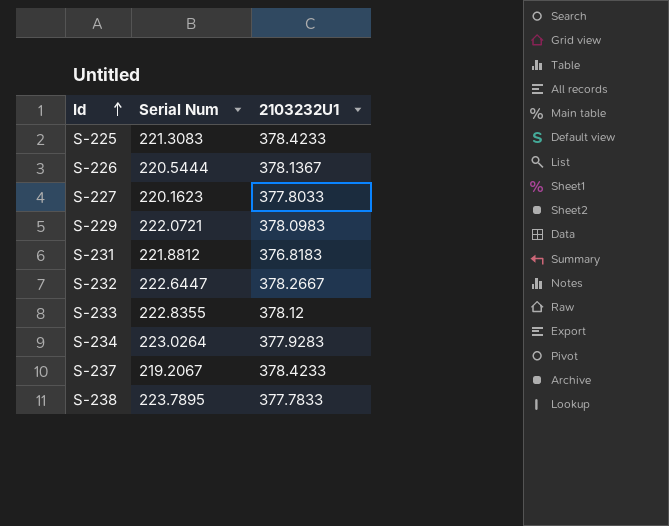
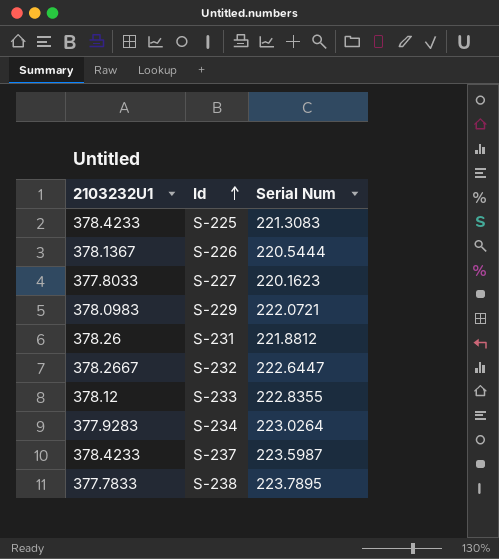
column 2103232U1 | position: 3 -> 1
S-231 | 2103232U1: 376.8183 -> 378.26
S-237 | Serial Num: 219.2067 -> 223.5987

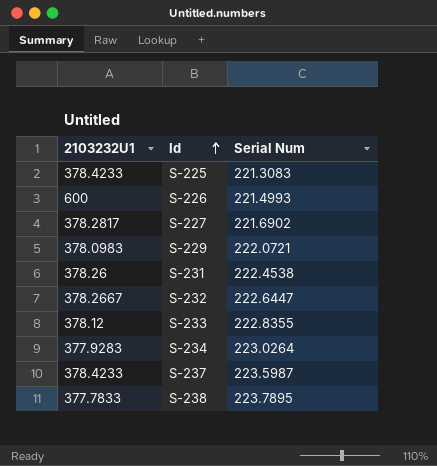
S-226 | 2103232U1: 378.1367 -> 600
S-226 | Serial Num: 220.5444 -> 221.4993
S-227 | 2103232U1: 377.8033 -> 378.2817
S-227 | Serial Num: 220.1623 -> 221.6902
S-231 | Serial Num: 221.8812 -> 222.4538

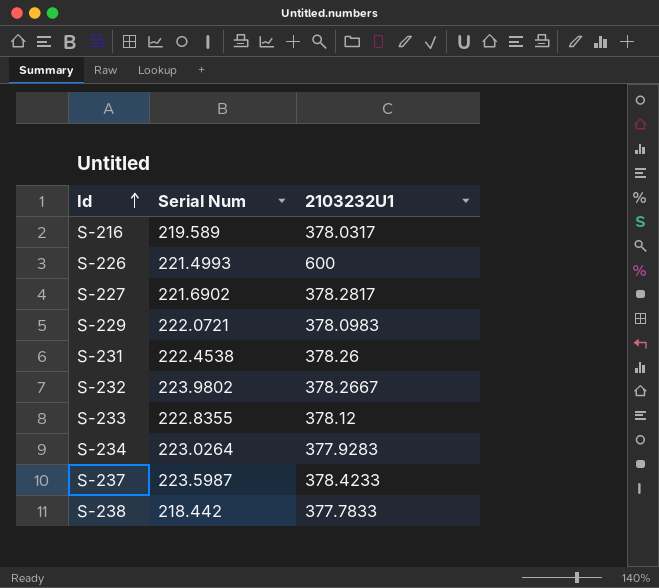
column 2103232U1 | position: 1 -> 3
row S-225: 378.4233 | 221.3083 -> none
row S-216: none -> 219.589 | 378.0317
S-232 | Serial Num: 222.6447 -> 223.9802
S-238 | Serial Num: 223.7895 -> 218.442

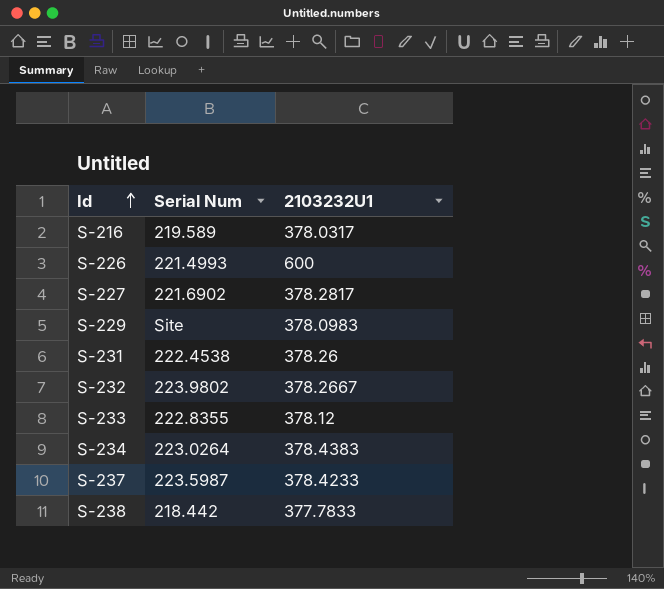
S-229 | Serial Num: 222.0721 -> Site
S-234 | 2103232U1: 377.9283 -> 378.4383

